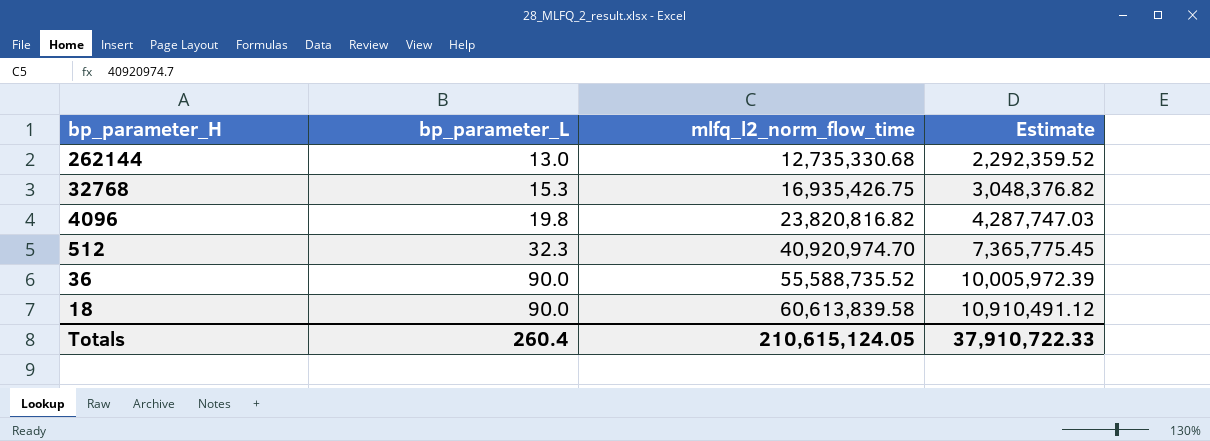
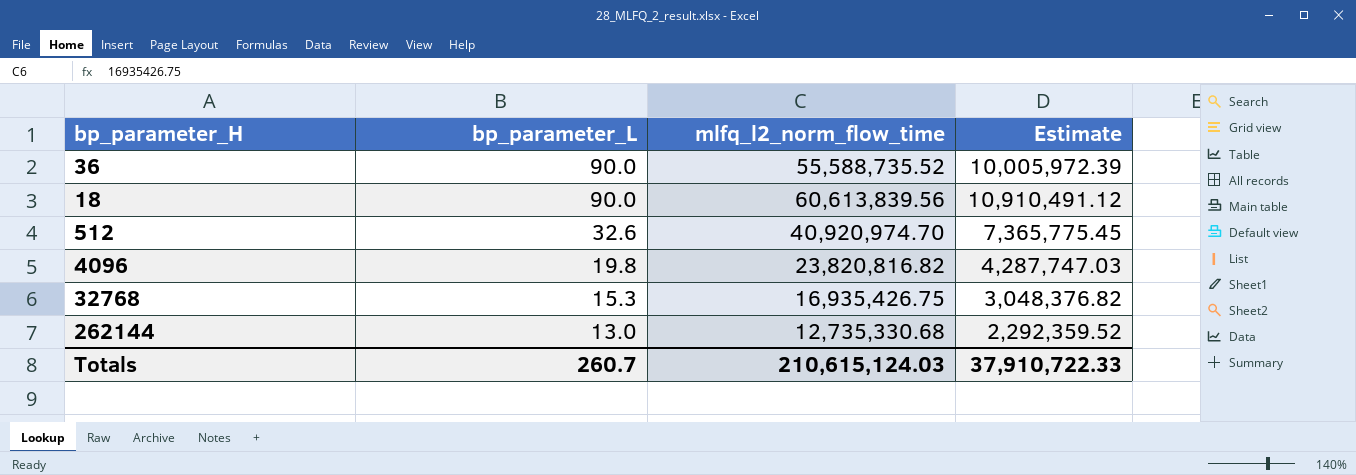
row order: bp_parameter_H descending -> bp_parameter_L descending
18 | mlfq_l2_norm_flow_time: 60,613,839.58 -> 60,613,839.56
512 | bp_parameter_L: 32.3 -> 32.6
Totals | bp_parameter_L: 260.4 -> 260.7
Totals | mlfq_l2_norm_flow_time: 210,615,124.05 -> 210,615,124.03

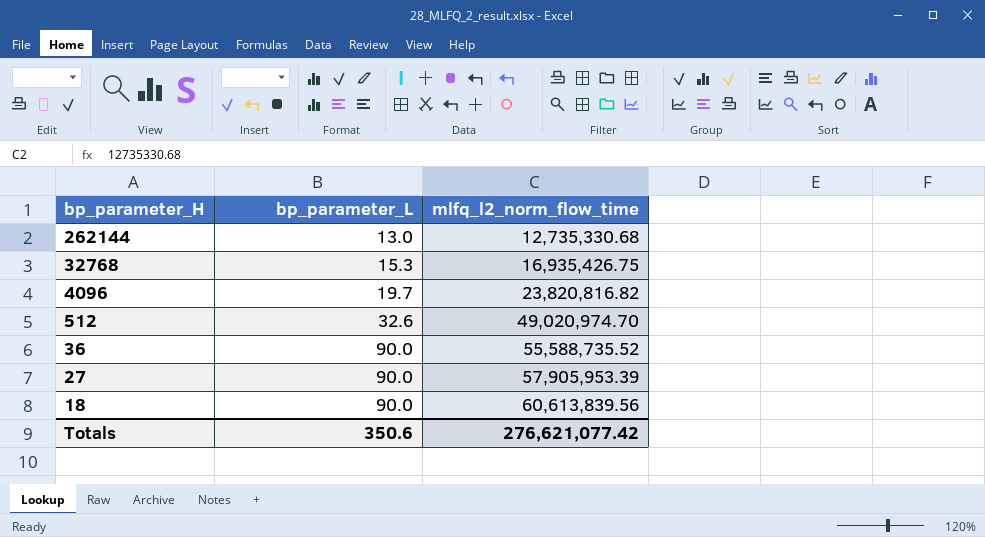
row order: bp_parameter_L descending -> bp_parameter_H descending
column Estimate | formula: [mlfq_l2_norm_flow_time] * 0.18 -> none
4096 | bp_parameter_L: 19.8 -> 19.7
512 | mlfq_l2_norm_flow_time: 40,920,974.70 -> 49,020,974.70
row 27: none -> 90.0 | 57,905,953.39
Totals | bp_parameter_L: 260.7 -> 350.6
Totals | mlfq_l2_norm_flow_time: 210,615,124.03 -> 276,621,077.42

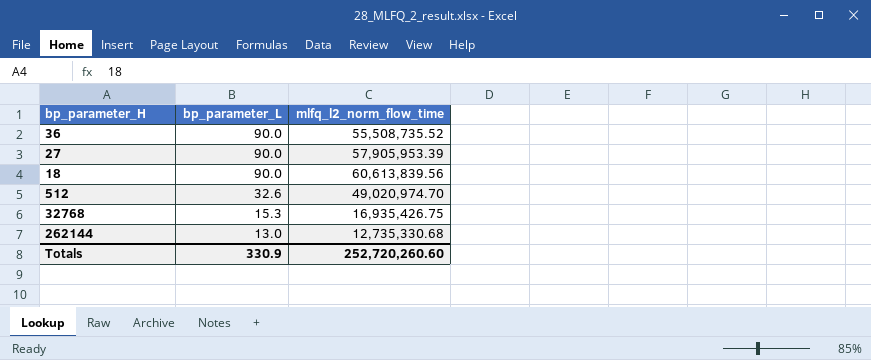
row order: bp_parameter_H descending -> bp_parameter_L descending
row 4096: 19.7 | 23,820,816.82 -> none
36 | mlfq_l2_norm_flow_time: 55,588,735.52 -> 55,508,735.52
Totals | bp_parameter_L: 350.6 -> 330.9
Totals | mlfq_l2_norm_flow_time: 276,621,077.42 -> 252,720,260.60

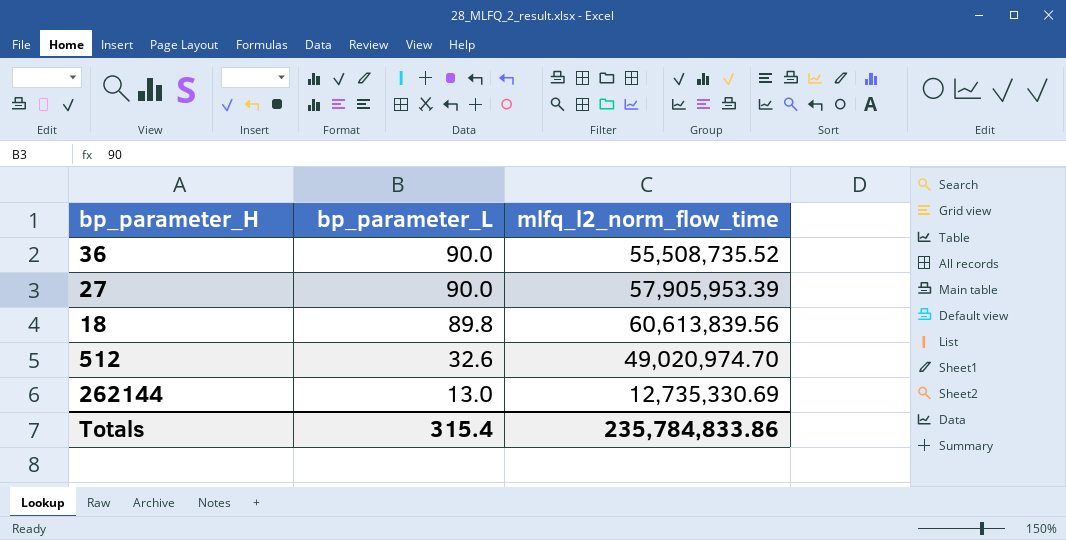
row 32768: 15.3 | 16,935,426.75 -> none
18 | bp_parameter_L: 90.0 -> 89.8
262144 | mlfq_l2_norm_flow_time: 12,735,330.68 -> 12,735,330.69
Totals | bp_parameter_L: 330.9 -> 315.4
Totals | mlfq_l2_norm_flow_time: 252,720,260.60 -> 235,784,833.86

